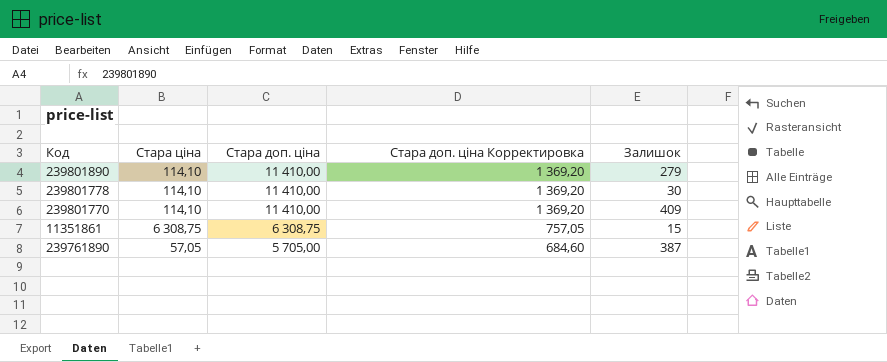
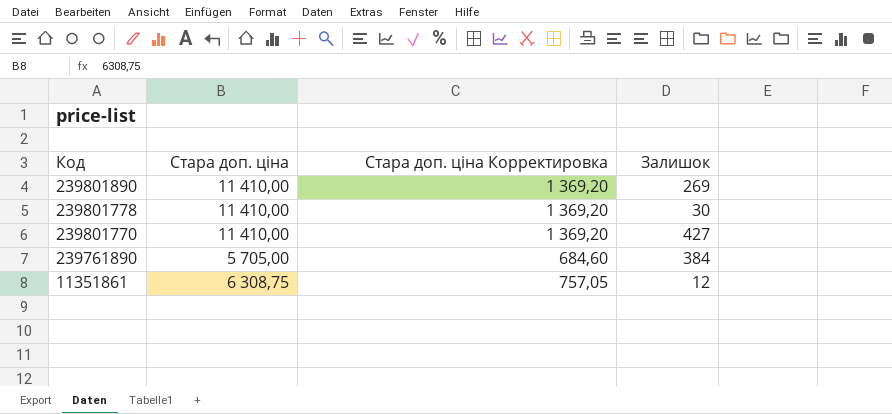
row order: Стара доп. ціна descending -> Код descending
column Стара ціна | position: 2 -> none
239801890 | Залишок: 279 -> 269
239801770 | Залишок: 409 -> 427
239761890 | Залишок: 387 -> 384
11351861 | Залишок: 15 -> 12

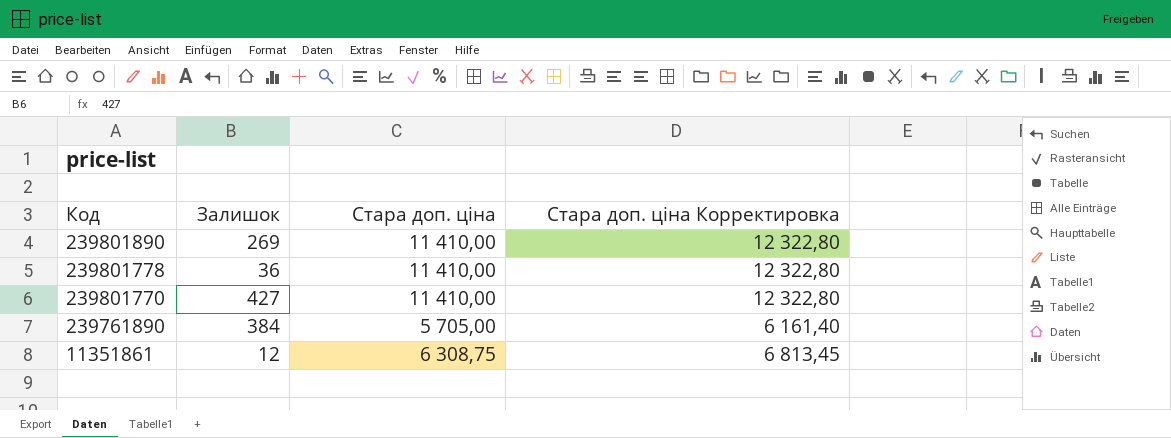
column Залишок | position: 4 -> 2
column Стара доп. ціна Корректировка | formula: [Стара доп. ціна] * 0,12 -> [Стара доп. ціна] * 1,08
239801778 | Залишок: 30 -> 36

